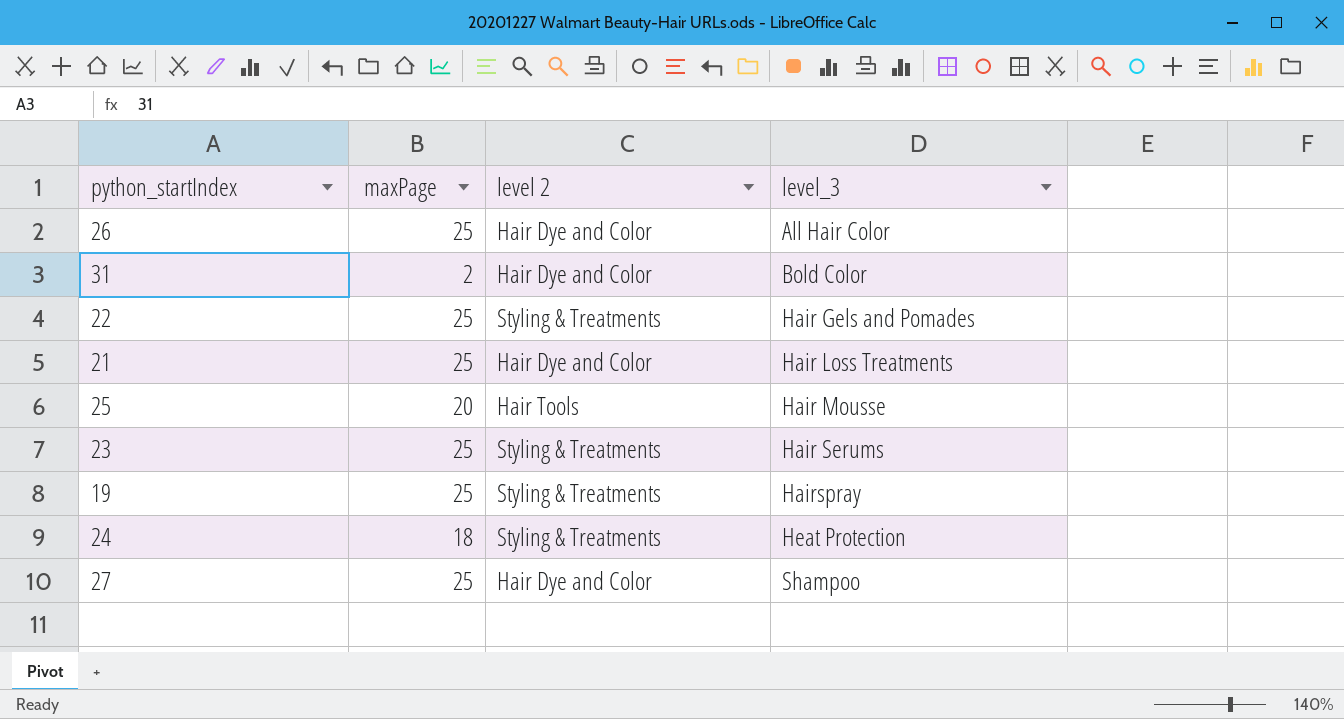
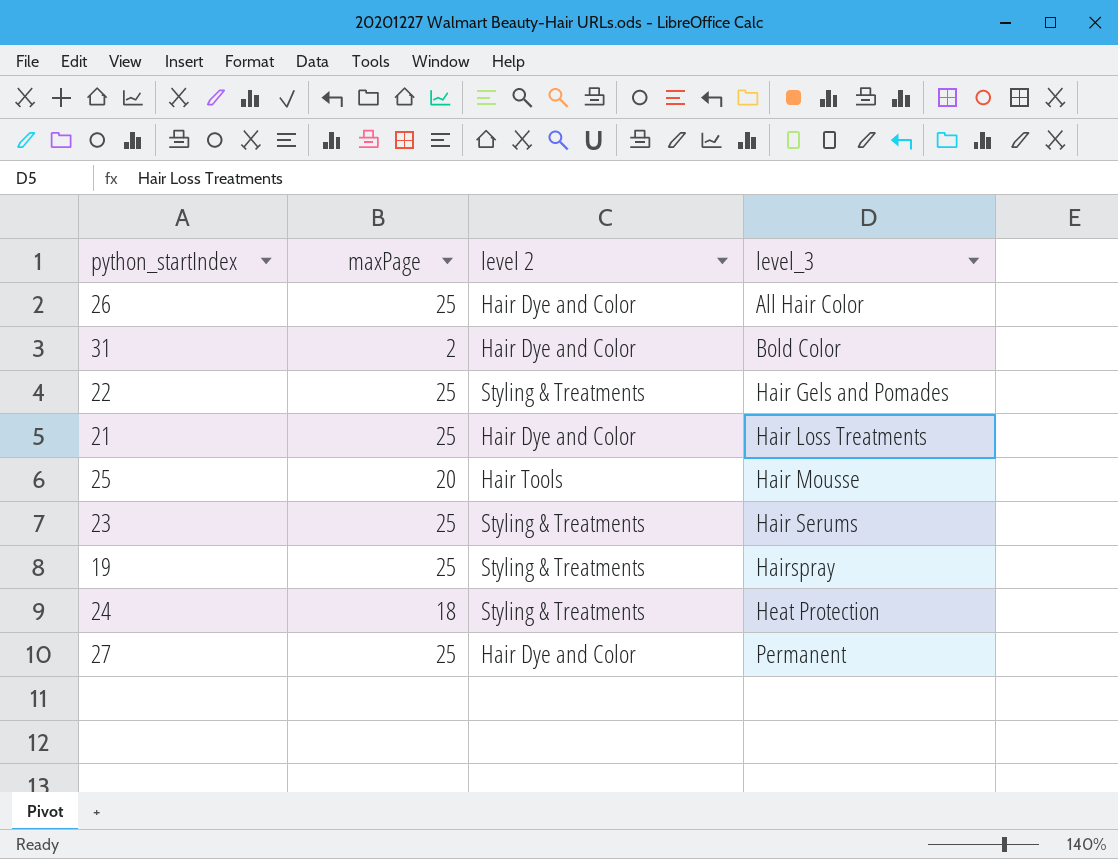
27 | level_3: Shampoo -> Permanent

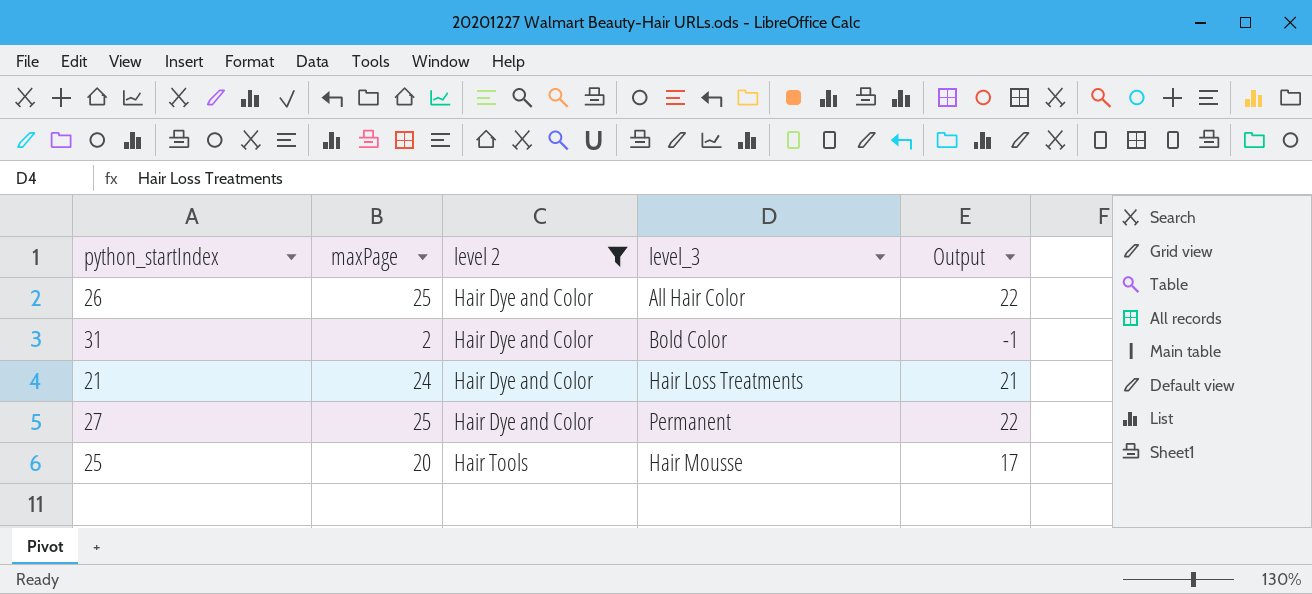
filter: none -> level 2 != Styling & Treatments
row order: level_3 ascending -> level 2 ascending
column Output | formula: none -> [maxPage] - 3
21 | maxPage: 25 -> 24

